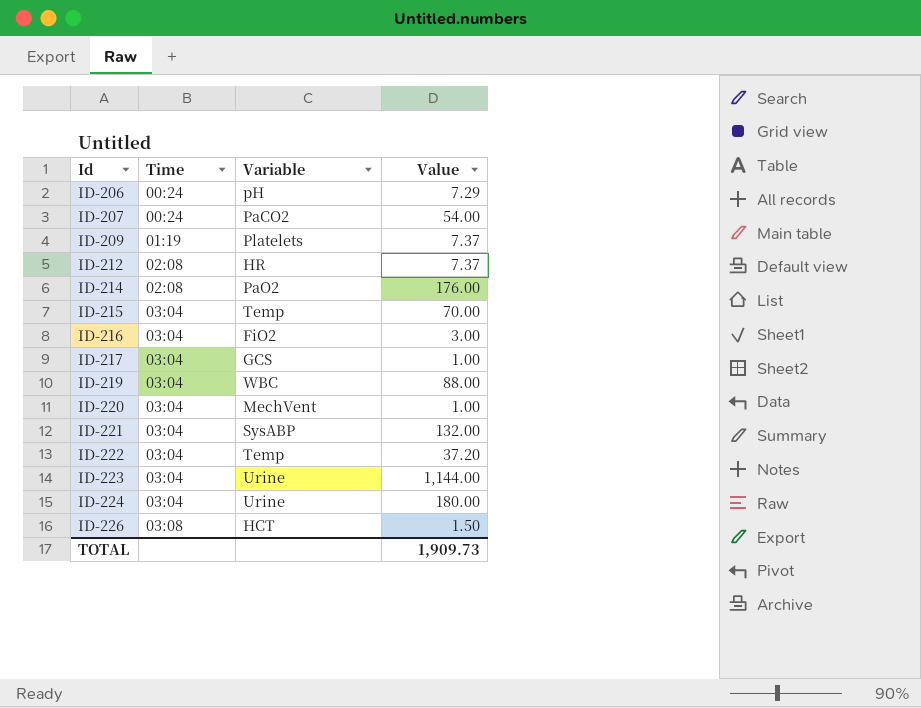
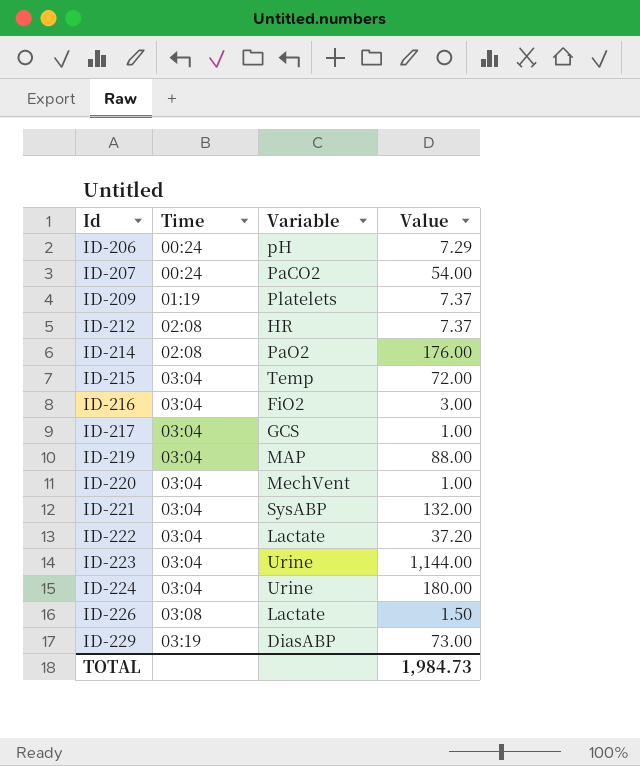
ID-215 | Value: 70.00 -> 72.00
ID-219 | Variable: WBC -> MAP
ID-222 | Variable: Temp -> Lactate
ID-226 | Variable: HCT -> Lactate
row ID-229: none -> 03:19 | DiasABP | 73.00
TOTAL | Value: 1,909.73 -> 1,984.73

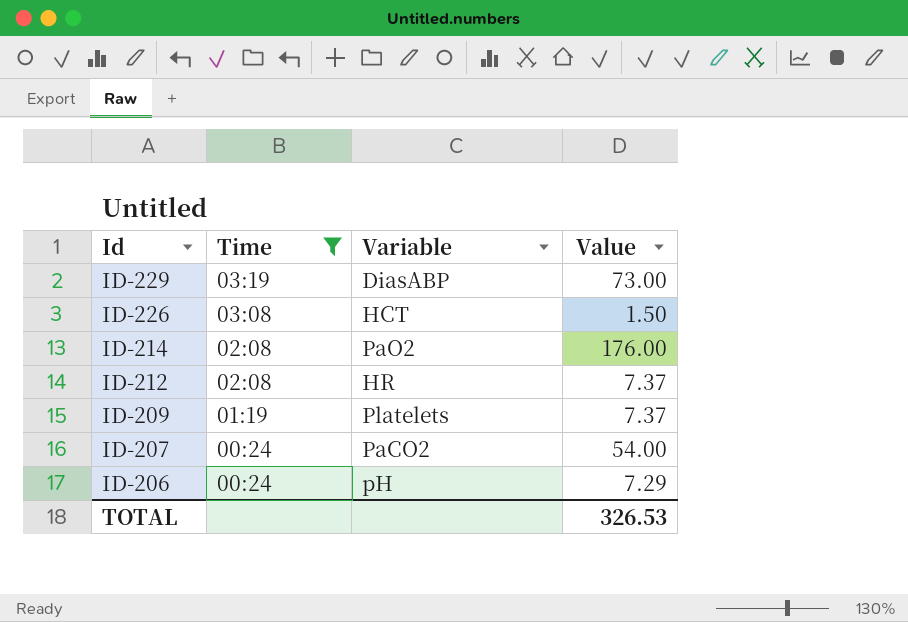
filter: none -> Time != 03:04
row order: Id ascending -> Id descending
ID-226 | Variable: Lactate -> HCT
TOTAL | Value: 1,984.73 -> 326.53

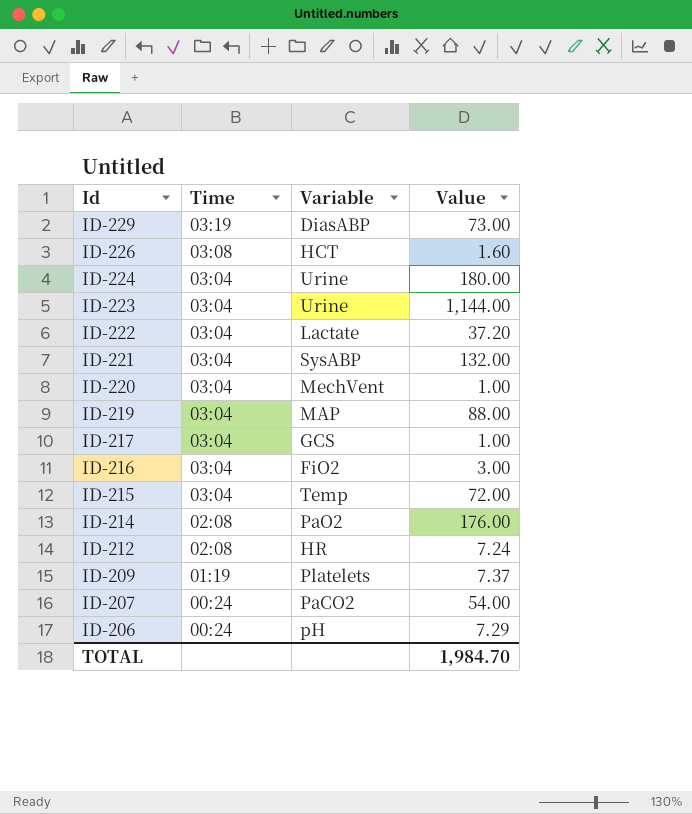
filter: Time != 03:04 -> none
ID-226 | Value: 1.50 -> 1.60
ID-212 | Value: 7.37 -> 7.24
TOTAL | Value: 326.53 -> 1,984.70

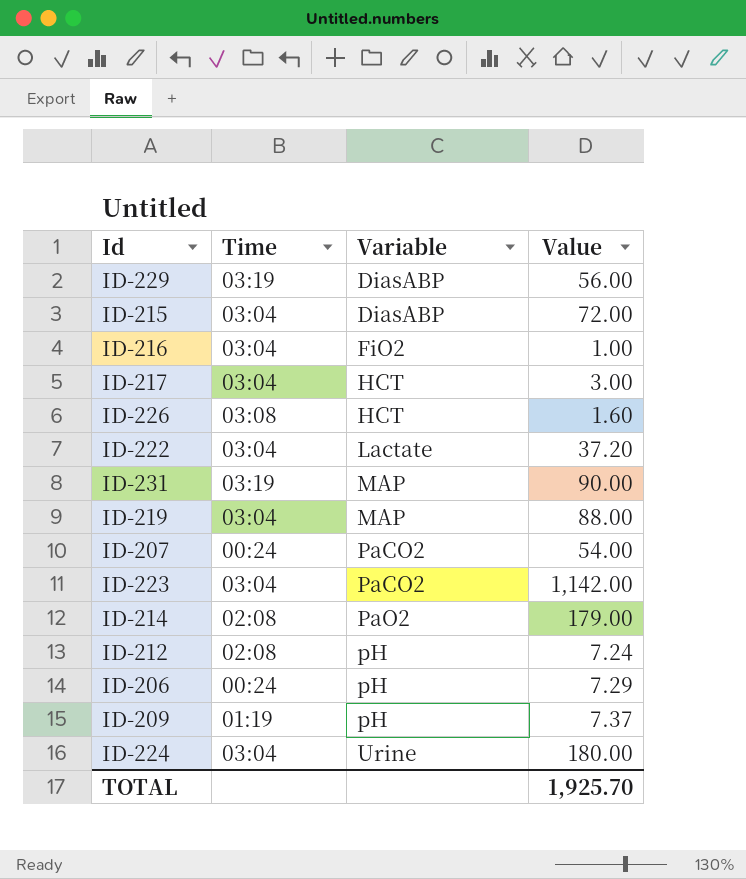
row order: Id descending -> Variable ascending
row ID-221: 03:04 | SysABP | 132.00 -> none
row ID-220: 03:04 | MechVent | 1.00 -> none
ID-229 | Value: 73.00 -> 56.00
ID-215 | Variable: Temp -> DiasABP
ID-216 | Value: 3.00 -> 1.00
ID-217 | Variable: GCS -> HCT
ID-217 | Value: 1.00 -> 3.00
row ID-231: none -> 03:19 | MAP | 90.00
ID-223 | Variable: Urine -> PaCO2
ID-223 | Value: 1,144.00 -> 1,142.00
ID-214 | Value: 176.00 -> 179.00
ID-212 | Variable: HR -> pH
ID-209 | Variable: Platelets -> pH
TOTAL | Value: 1,984.70 -> 1,925.70

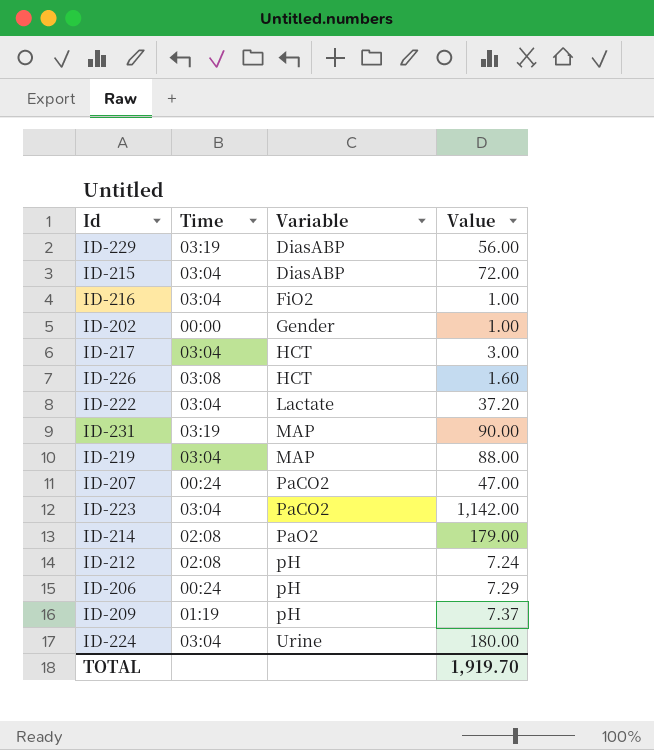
row ID-202: none -> 00:00 | Gender | 1.00
ID-207 | Value: 54.00 -> 47.00
TOTAL | Value: 1,925.70 -> 1,919.70

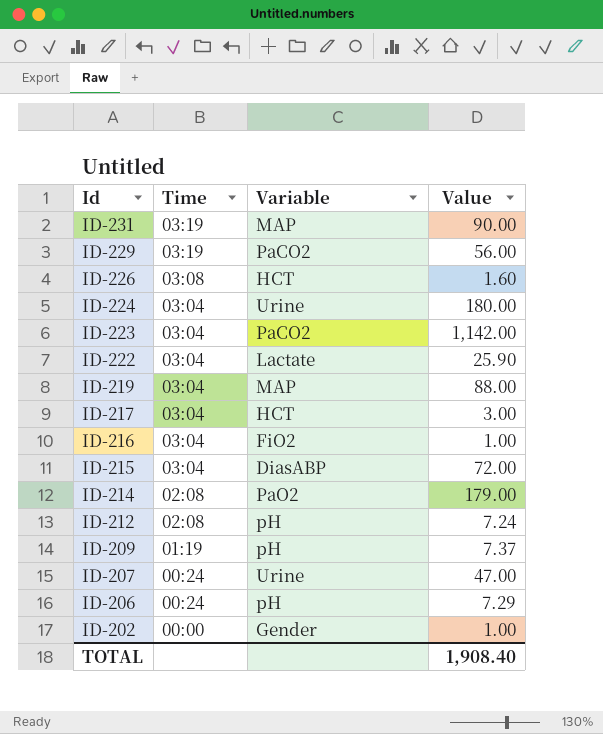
row order: Variable ascending -> Id descending
ID-229 | Variable: DiasABP -> PaCO2
ID-222 | Value: 37.20 -> 25.90
ID-207 | Variable: PaCO2 -> Urine
TOTAL | Value: 1,919.70 -> 1,908.40

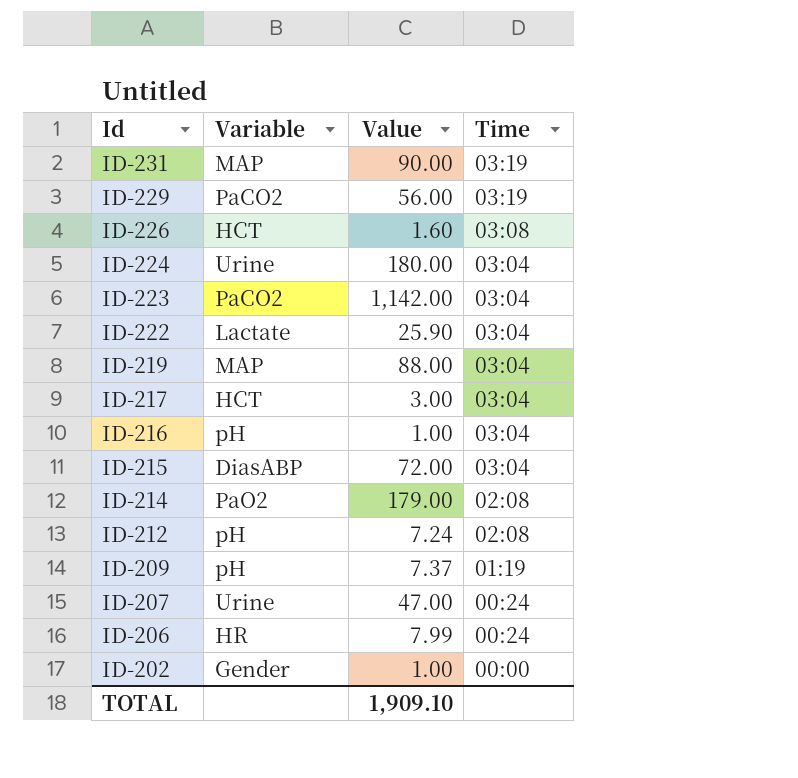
column Time | position: 2 -> 4
ID-216 | Variable: FiO2 -> pH
ID-206 | Variable: pH -> HR
ID-206 | Value: 7.29 -> 7.99
TOTAL | Value: 1,908.40 -> 1,909.10

